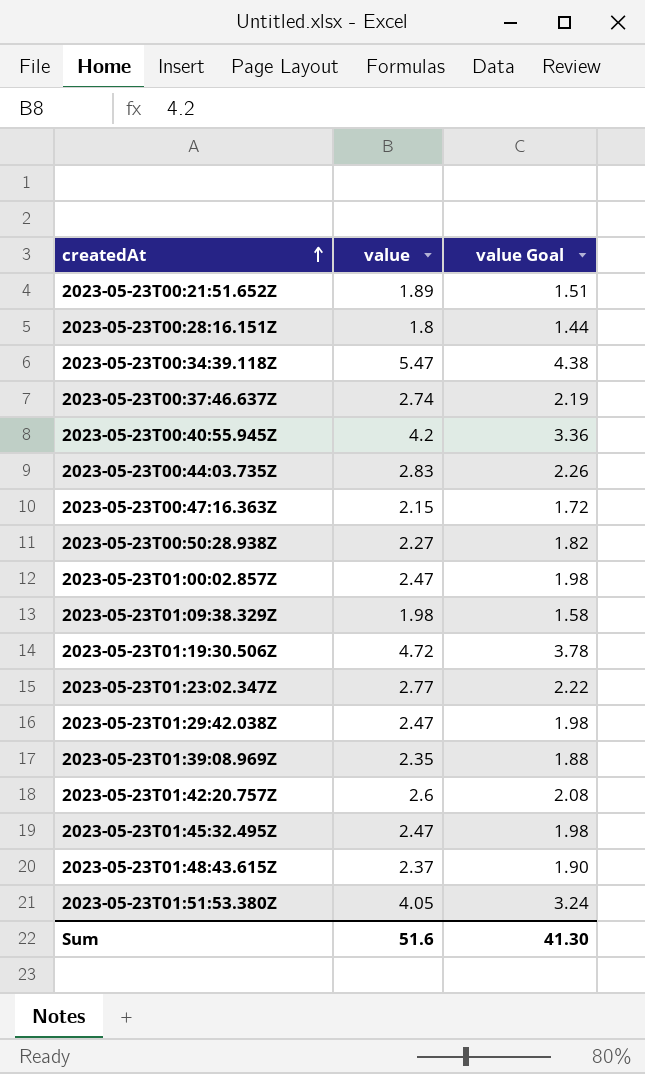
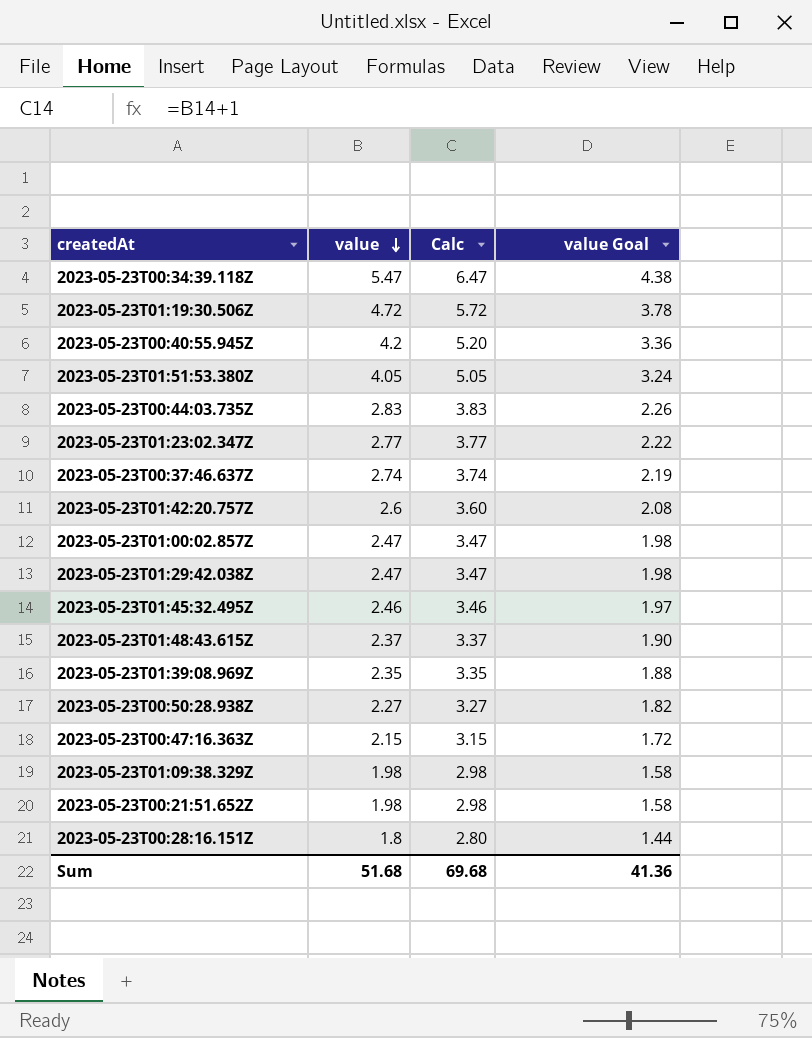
row order: createdAt ascending -> value descending
column Calc | formula: none -> [value] + 1
2023-05-23T01:45:32.495Z | value: 2.47 -> 2.46
2023-05-23T01:45:32.495Z | value Goal: 1.98 -> 1.97
2023-05-23T00:21:51.652Z | value: 1.89 -> 1.98
2023-05-23T00:21:51.652Z | value Goal: 1.51 -> 1.58
Sum | value: 51.6 -> 51.68
Sum | value Goal: 41.30 -> 41.36

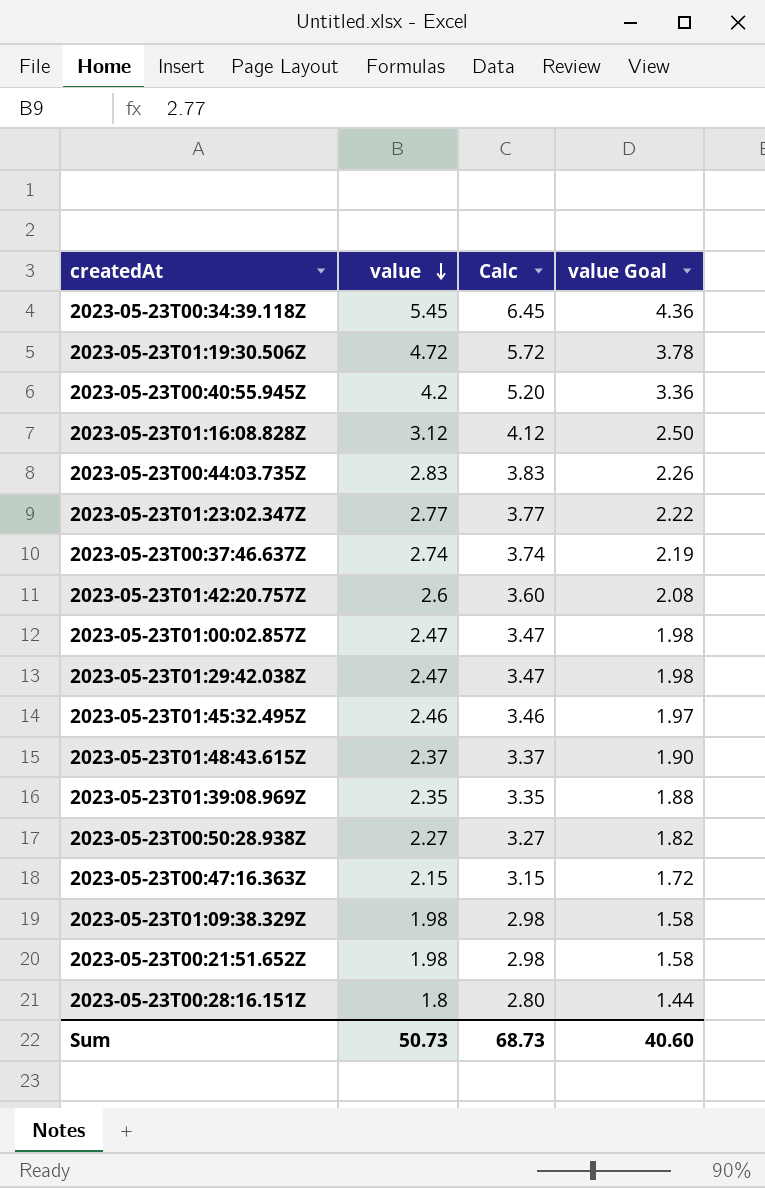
row 2023-05-23T01:51:53.380Z: 4.05 | 5.05 | 3.24 -> none
2023-05-23T00:34:39.118Z | value: 5.47 -> 5.45
2023-05-23T00:34:39.118Z | Calc: 6.47 -> 6.45
2023-05-23T00:34:39.118Z | value Goal: 4.38 -> 4.36
row 2023-05-23T01:16:08.828Z: none -> 3.12 | 4.12 | 2.50
Sum | value: 51.68 -> 50.73
Sum | Calc: 69.68 -> 68.73
Sum | value Goal: 41.36 -> 40.60

